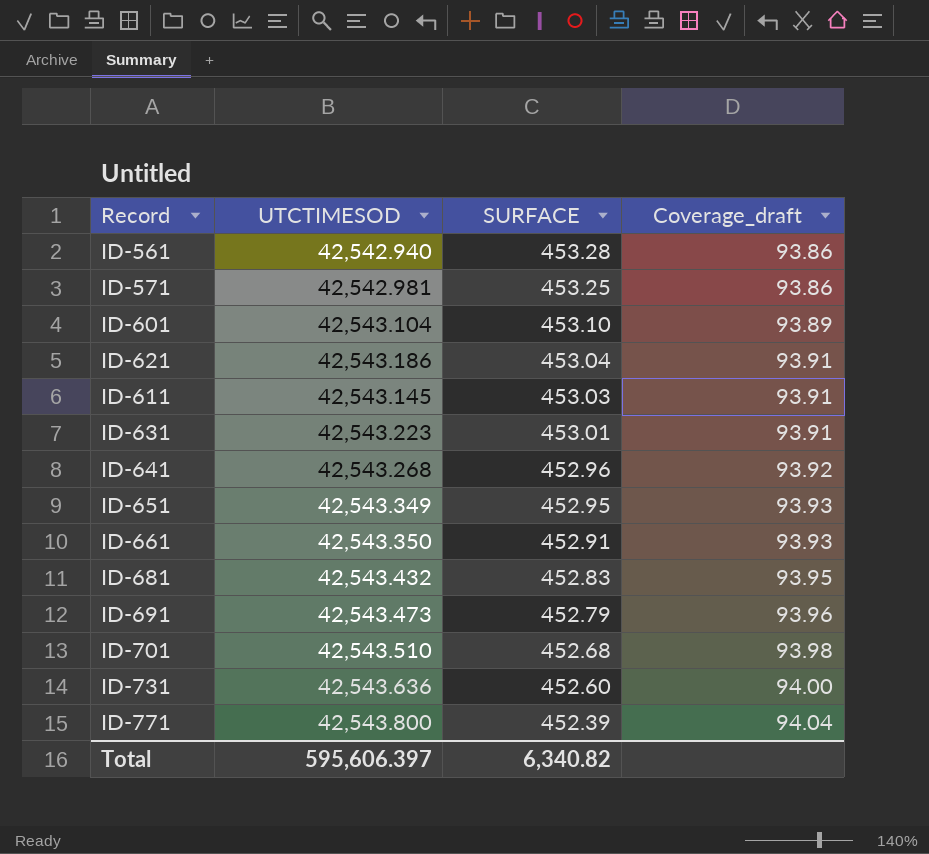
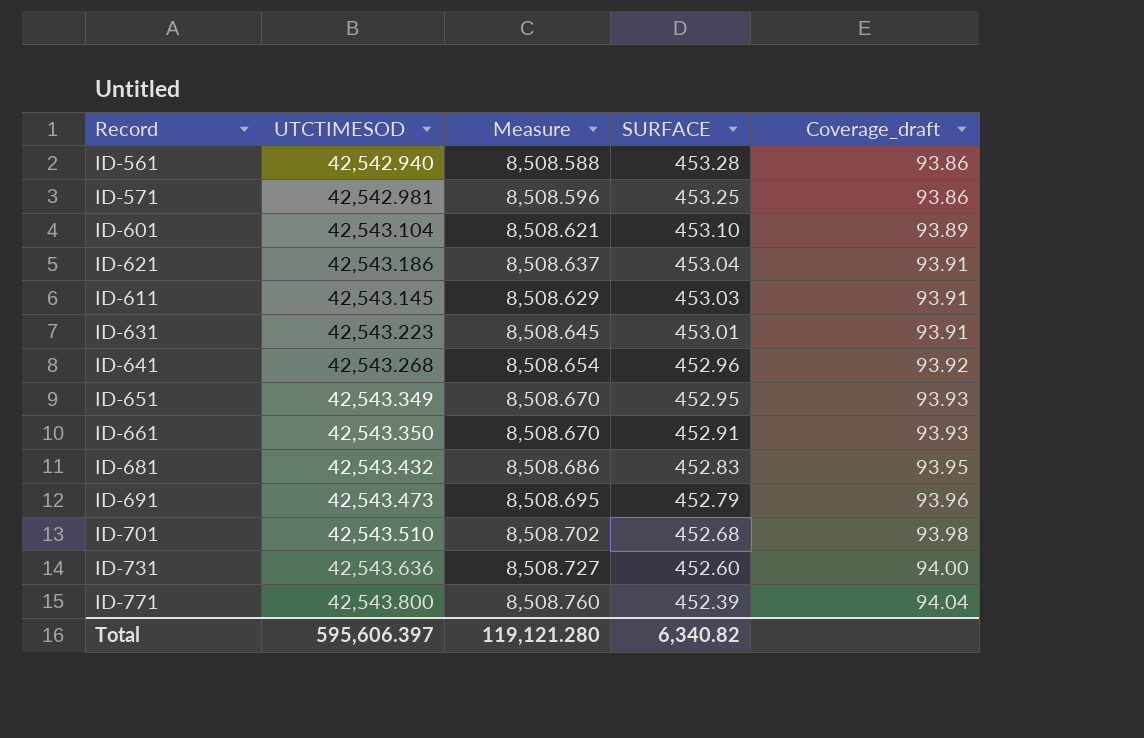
column Measure | formula: none -> [UTCTIMESOD] * 0.2

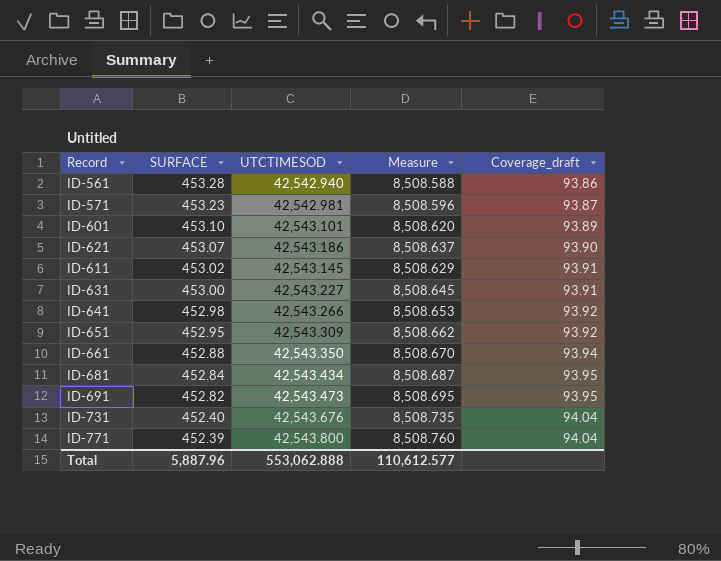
column SURFACE | position: 4 -> 2
row ID-701: 42,543.510 | 8,508.702 | 452.68 | 93.98 -> none
ID-571 | SURFACE: 453.25 -> 453.23
ID-571 | Coverage_draft: 93.86 -> 93.87
ID-601 | UTCTIMESOD: 42,543.104 -> 42,543.101
ID-601 | Measure: 8,508.621 -> 8,508.620
ID-621 | SURFACE: 453.04 -> 453.07
ID-621 | Coverage_draft: 93.91 -> 93.90
ID-611 | SURFACE: 453.03 -> 453.02
ID-631 | SURFACE: 453.01 -> 453.00
ID-631 | UTCTIMESOD: 42,543.223 -> 42,543.227
ID-641 | SURFACE: 452.96 -> 452.98
ID-641 | UTCTIMESOD: 42,543.268 -> 42,543.266
ID-641 | Measure: 8,508.654 -> 8,508.653
ID-651 | UTCTIMESOD: 42,543.349 -> 42,543.309
ID-651 | Measure: 8,508.670 -> 8,508.662
ID-651 | Coverage_draft: 93.93 -> 93.92
ID-661 | SURFACE: 452.91 -> 452.88
ID-661 | Coverage_draft: 93.93 -> 93.94
ID-681 | SURFACE: 452.83 -> 452.84
ID-681 | UTCTIMESOD: 42,543.432 -> 42,543.434
ID-681 | Measure: 8,508.686 -> 8,508.687
ID-691 | SURFACE: 452.79 -> 452.82
ID-691 | Coverage_draft: 93.96 -> 93.95
ID-731 | SURFACE: 452.60 -> 452.40
ID-731 | UTCTIMESOD: 42,543.636 -> 42,543.676
ID-731 | Measure: 8,508.727 -> 8,508.735
ID-731 | Coverage_draft: 94.00 -> 94.04
Total | SURFACE: 6,340.82 -> 5,887.96
Total | UTCTIMESOD: 595,606.397 -> 553,062.888
Total | Measure: 119,121.280 -> 110,612.577

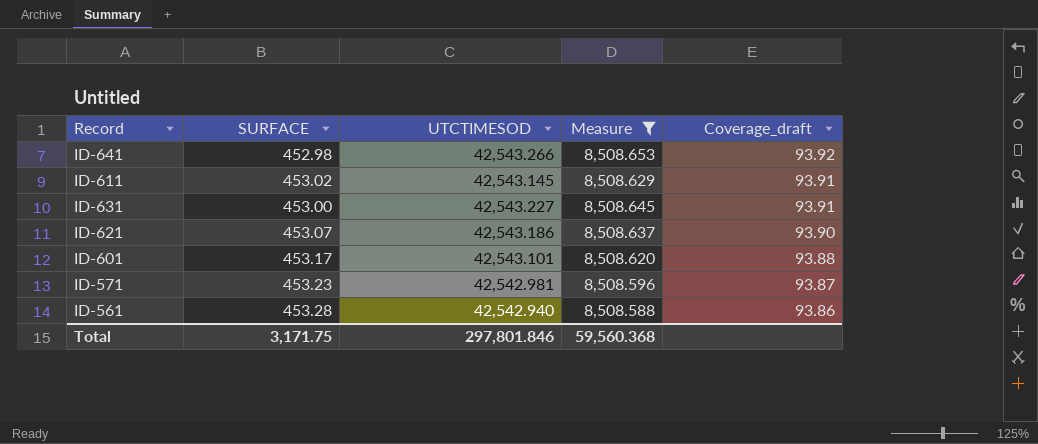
filter: none -> Measure <= 8,508.653
row order: SURFACE descending -> Coverage_draft descending
ID-601 | SURFACE: 453.10 -> 453.17
ID-601 | Coverage_draft: 93.89 -> 93.88
Total | SURFACE: 5,887.96 -> 3,171.75
Total | UTCTIMESOD: 553,062.888 -> 297,801.846
Total | Measure: 110,612.577 -> 59,560.368

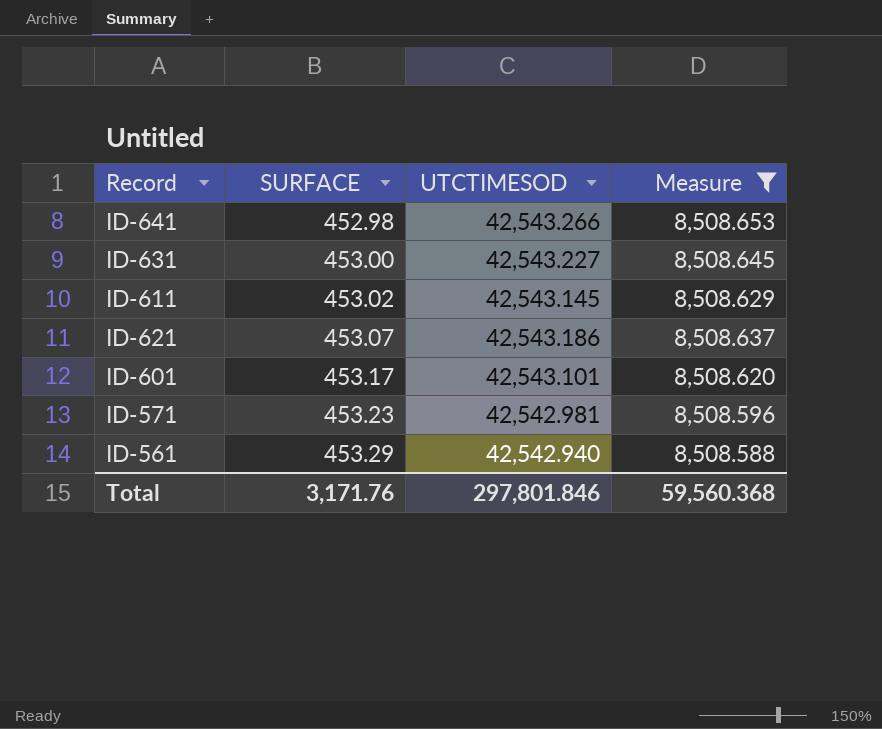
row order: Coverage_draft descending -> SURFACE ascending
column Coverage_draft | formula: [UTCTIMESOD] / [SURFACE] -> none
ID-561 | SURFACE: 453.28 -> 453.29
Total | SURFACE: 3,171.75 -> 3,171.76

